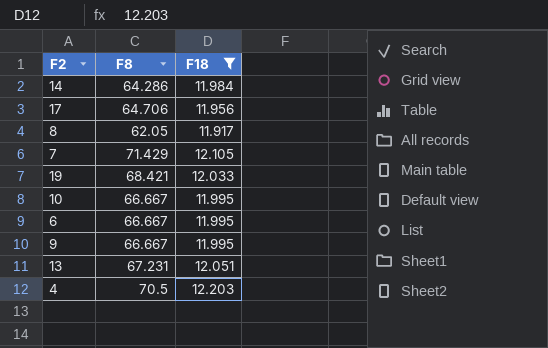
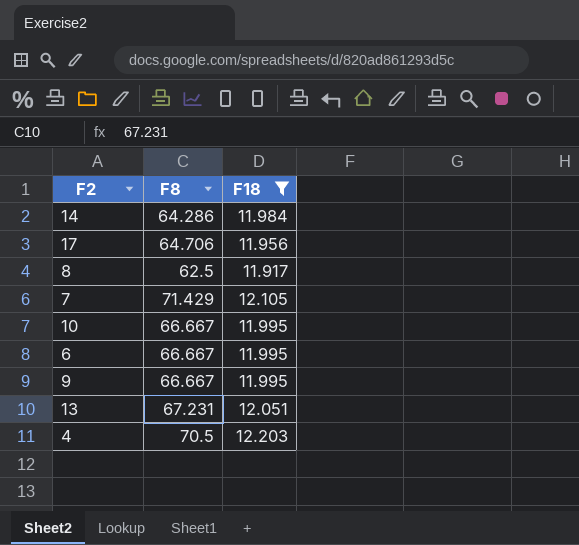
row 19: 68.421 | 12.033 -> none
8 | F8: 62.05 -> 62.5

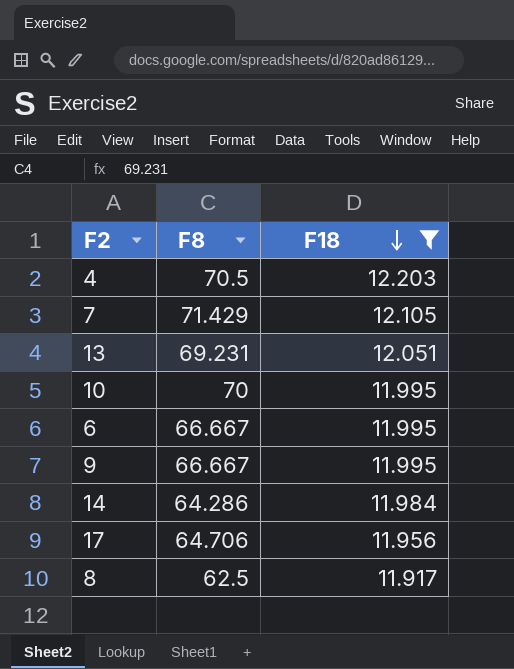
row order: none -> F18 descending
13 | F8: 67.231 -> 69.231
10 | F8: 66.667 -> 70

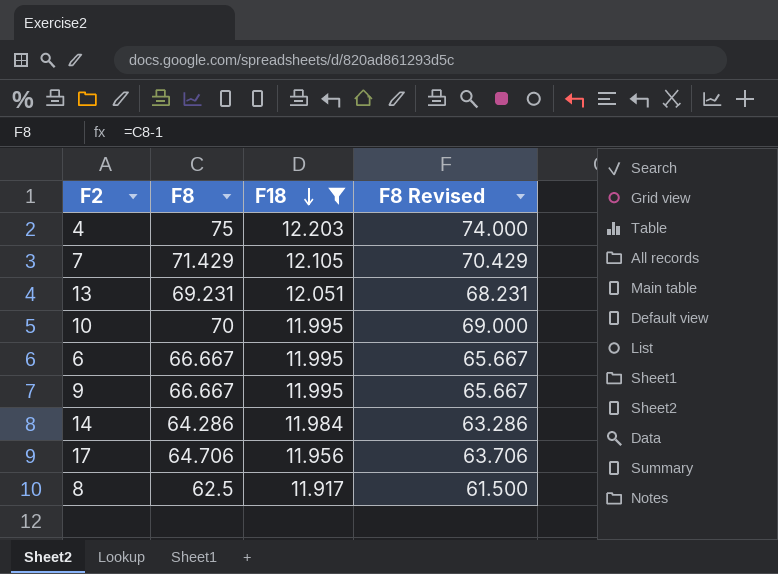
column F8 Revised | formula: none -> [F8] - 1
4 | F8: 70.5 -> 75

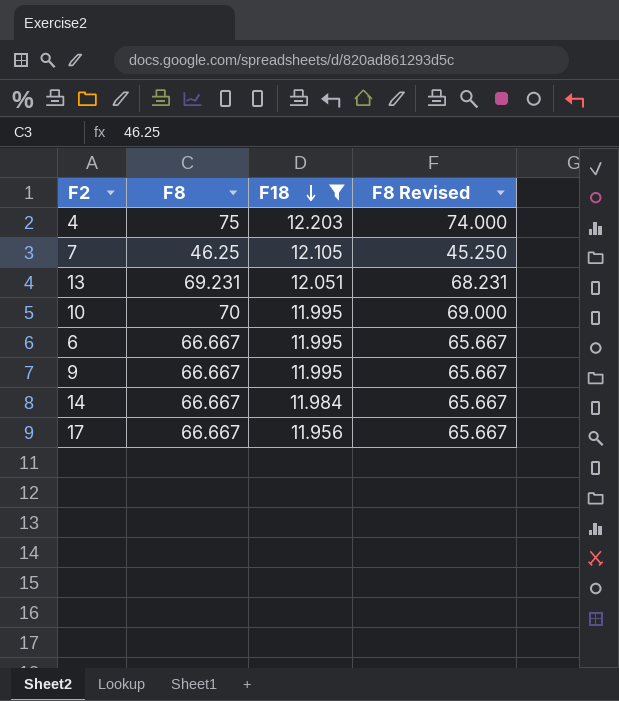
row 8: 62.5 | 11.917 | 61.500 -> none
7 | F8: 71.429 -> 46.25
7 | F8 Revised: 70.429 -> 45.250
14 | F8: 64.286 -> 66.667
14 | F8 Revised: 63.286 -> 65.667
17 | F8: 64.706 -> 66.667
17 | F8 Revised: 63.706 -> 65.667

